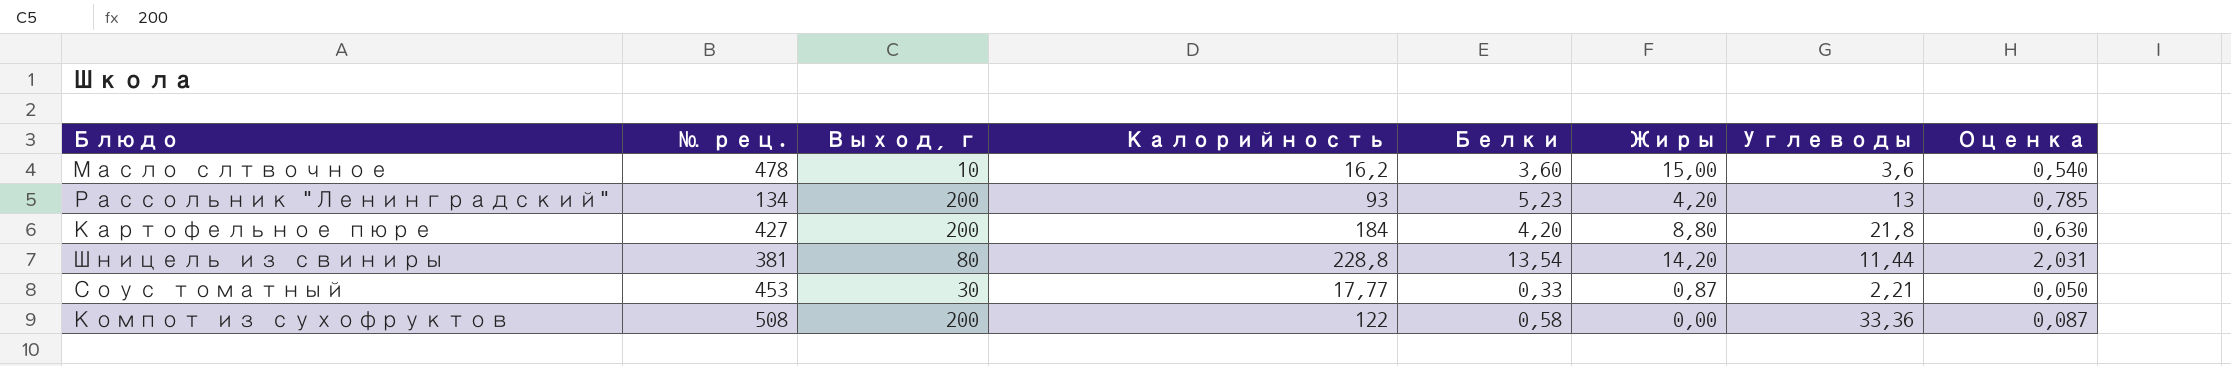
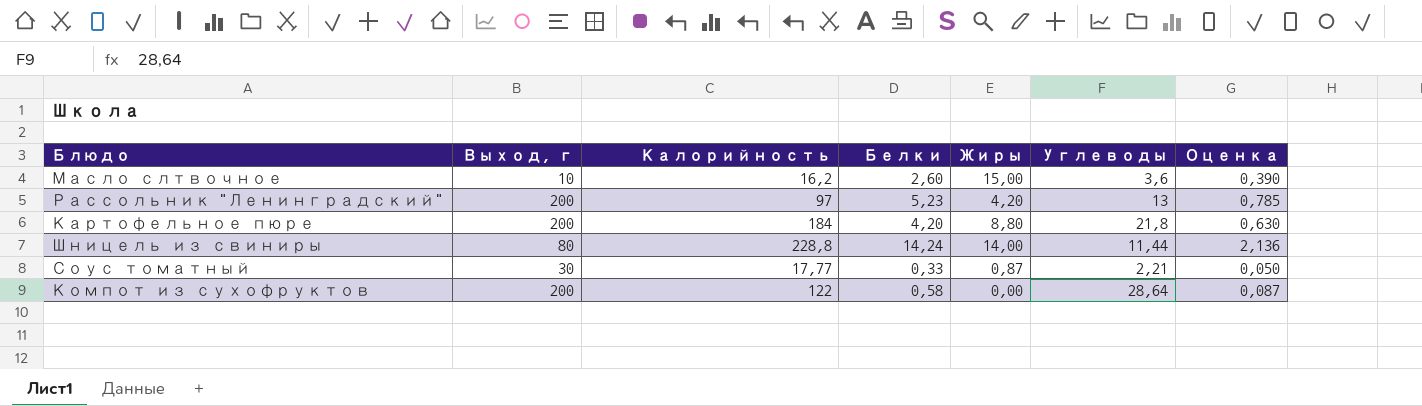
column № рец. | position: 2 -> none
Масло слтвочное | Белки: 3,60 -> 2,60
Масло слтвочное | Оценка: 0,540 -> 0,390
Рассольник "Ленинградский" | Калорийность: 93 -> 97
Шницель из свиниры | Белки: 13,54 -> 14,24
Шницель из свиниры | Жиры: 14,20 -> 14,00
Шницель из свиниры | Оценка: 2,031 -> 2,136
Компот из сухофруктов | Углеводы: 33,36 -> 28,64

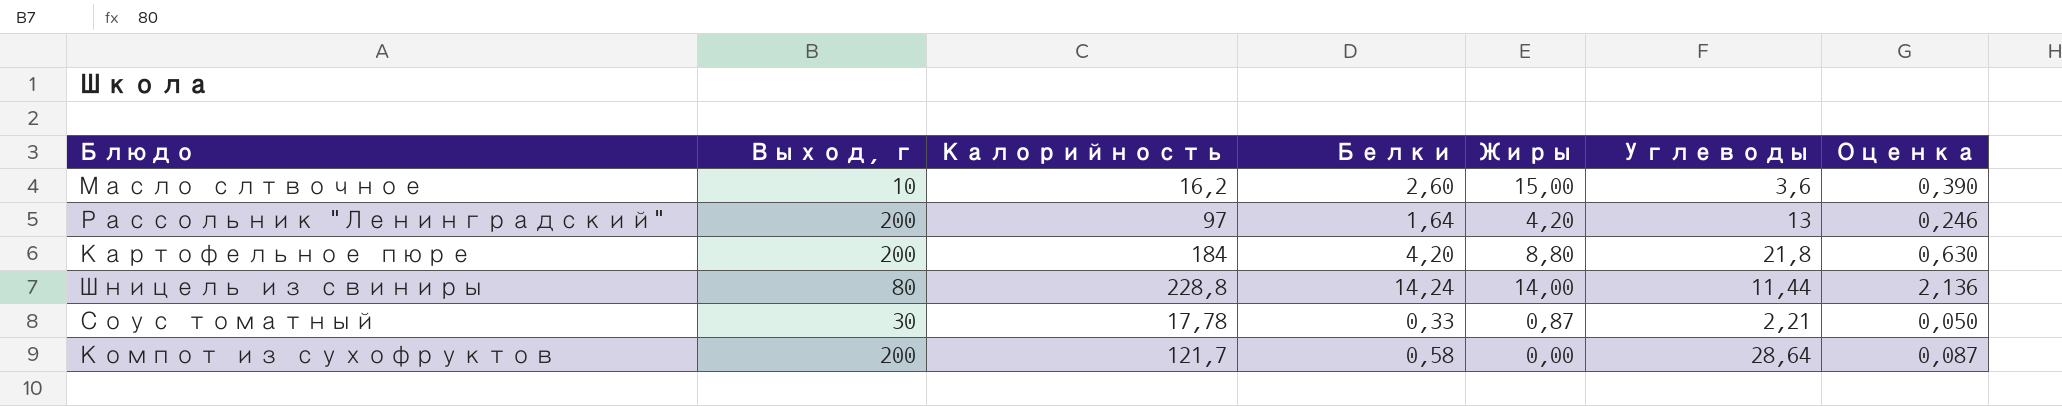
Рассольник "Ленинградский" | Белки: 5,23 -> 1,64
Рассольник "Ленинградский" | Оценка: 0,785 -> 0,246
Соус томатный | Калорийность: 17,77 -> 17,78
Компот из сухофруктов | Калорийность: 122 -> 121,7

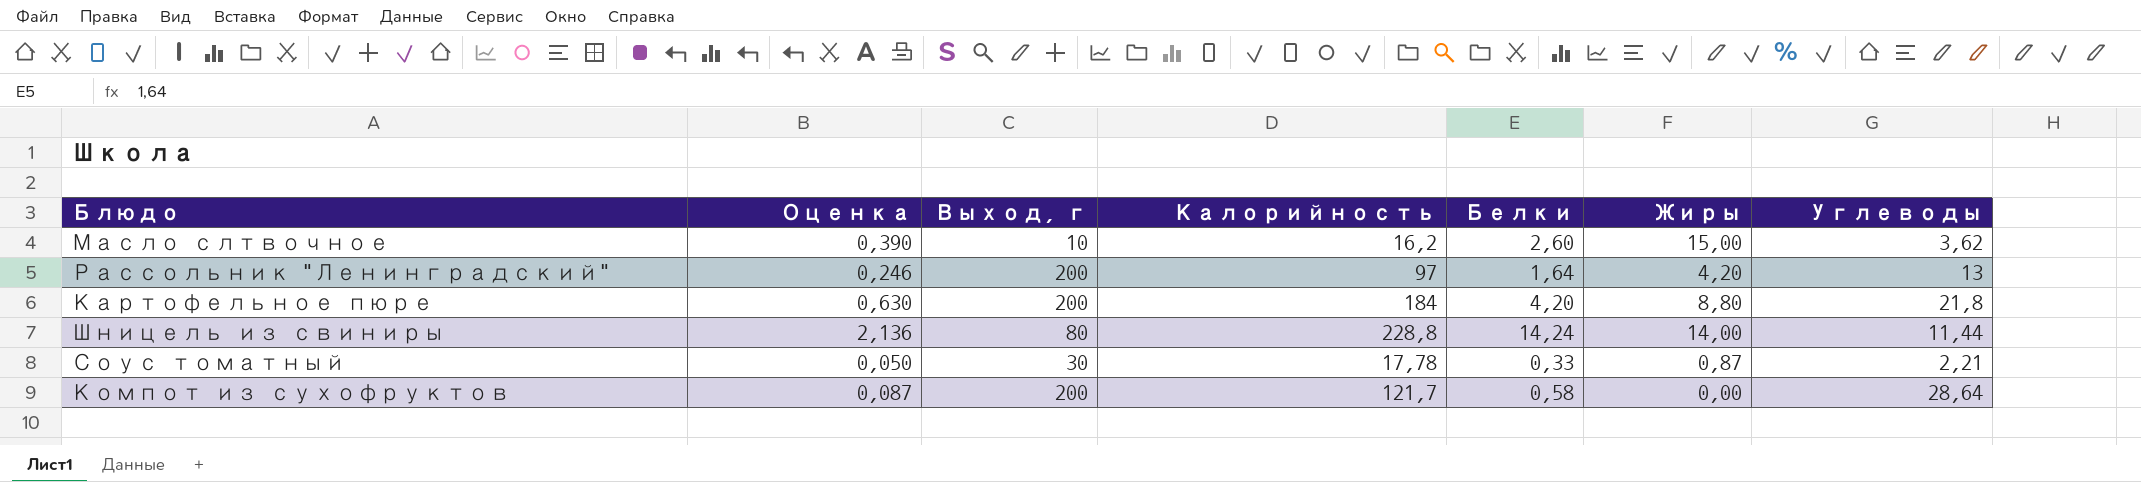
column Оценка | position: 7 -> 2
Масло слтвочное | Углеводы: 3,6 -> 3,62

